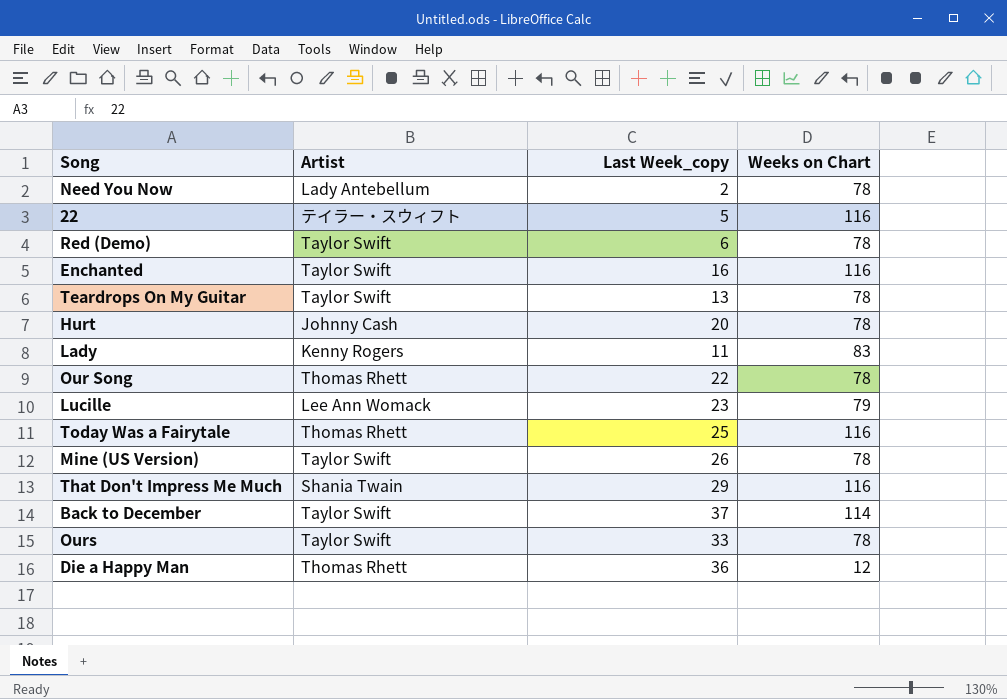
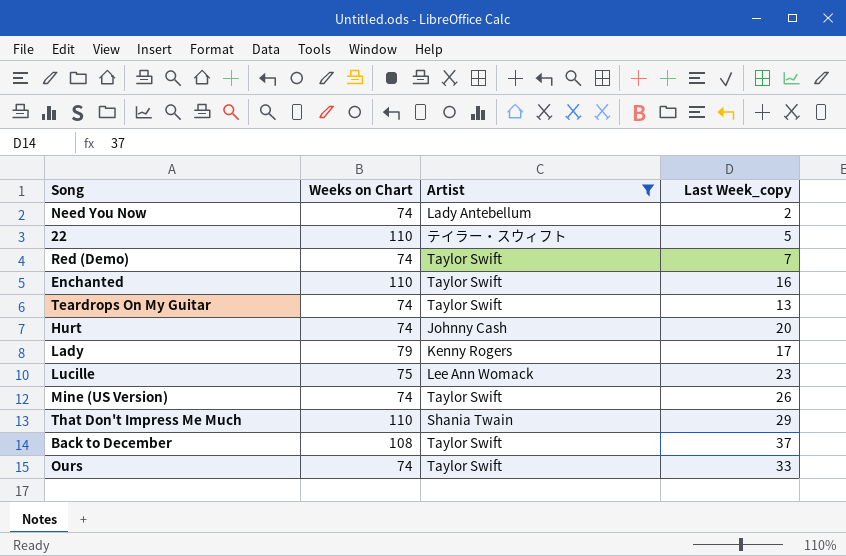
filter: none -> Artist != Thomas Rhett
column Weeks on Chart | position: 4 -> 2
Need You Now | Weeks on Chart: 78 -> 74
22 | Weeks on Chart: 116 -> 110
Red (Demo) | Weeks on Chart: 78 -> 74
Red (Demo) | Last Week_copy: 6 -> 7
Enchanted | Weeks on Chart: 116 -> 110
Teardrops On My Guitar | Weeks on Chart: 78 -> 74
Hurt | Weeks on Chart: 78 -> 74
Lady | Weeks on Chart: 83 -> 79
Lady | Last Week_copy: 11 -> 17
Lucille | Weeks on Chart: 79 -> 75
Mine (US Version) | Weeks on Chart: 78 -> 74
That Don't Impress Me Much | Weeks on Chart: 116 -> 110
Back to December | Weeks on Chart: 114 -> 108
Ours | Weeks on Chart: 78 -> 74

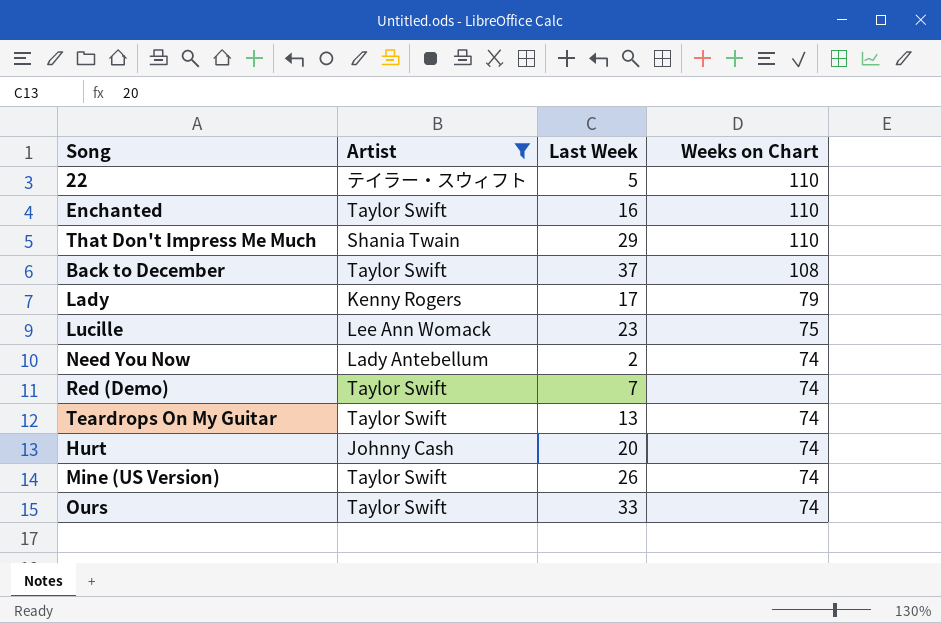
row order: none -> Weeks on Chart descending
column name: Last Week_copy -> Last Week
column Weeks on Chart | position: 2 -> 4

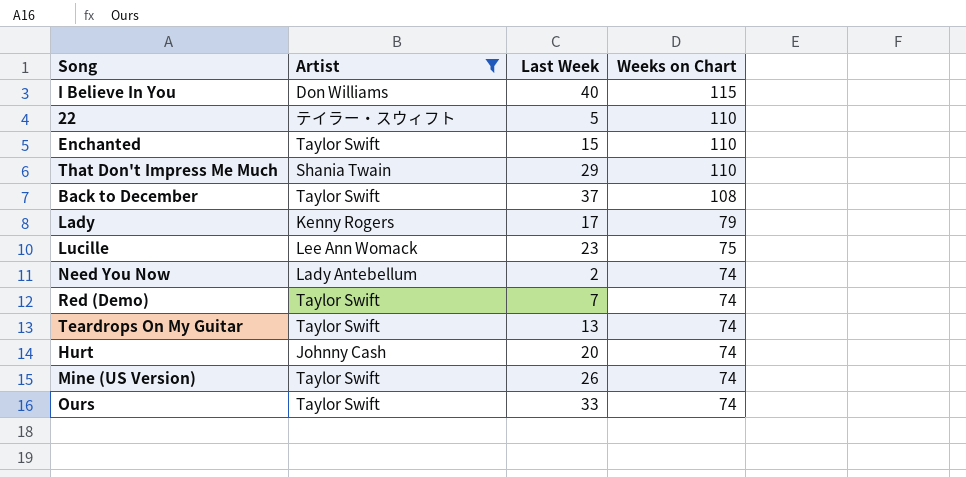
row I Believe In You: none -> Don Williams | 40 | 115
Enchanted | Last Week: 16 -> 15

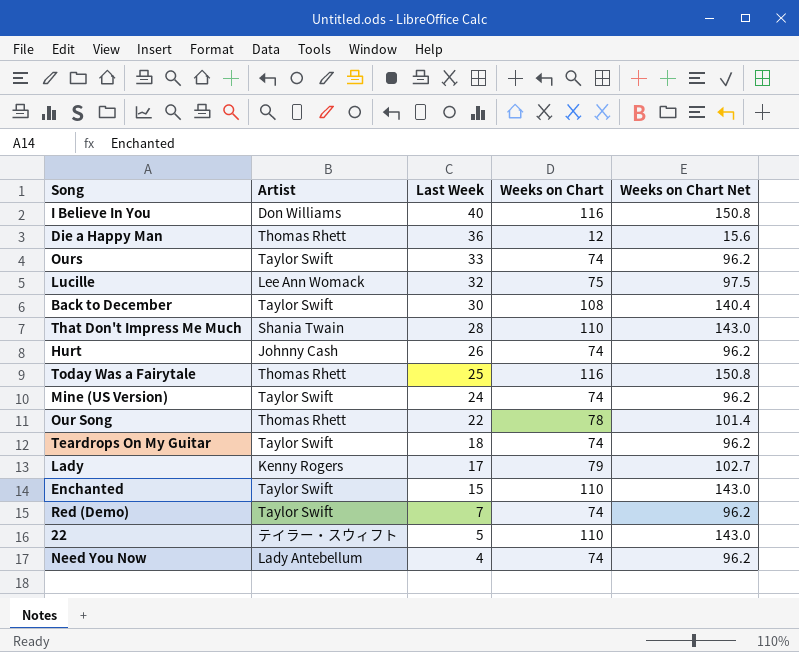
filter: Artist != Thomas Rhett -> none
row order: Weeks on Chart descending -> Last Week descending
column Weeks on Chart Net | formula: none -> [Weeks on Chart] * 1.3
I Believe In You | Weeks on Chart: 115 -> 116
Lucille | Last Week: 23 -> 32
Back to December | Last Week: 37 -> 30
That Don't Impress Me Much | Last Week: 29 -> 28
Hurt | Last Week: 20 -> 26
Mine (US Version) | Last Week: 26 -> 24
Teardrops On My Guitar | Last Week: 13 -> 18
Need You Now | Last Week: 2 -> 4

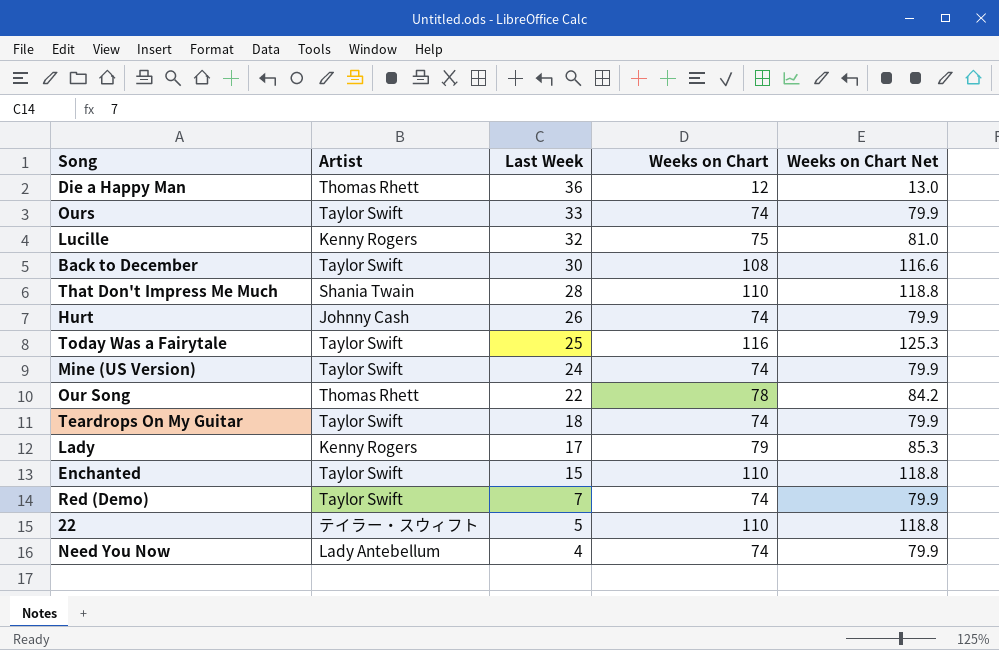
column Weeks on Chart Net | formula: [Weeks on Chart] * 1.3 -> [Weeks on Chart] * 1.08
row I Believe In You: Don Williams | 40 | 116 | 150.8 -> none
Lucille | Artist: Lee Ann Womack -> Kenny Rogers
Today Was a Fairytale | Artist: Thomas Rhett -> Taylor Swift

